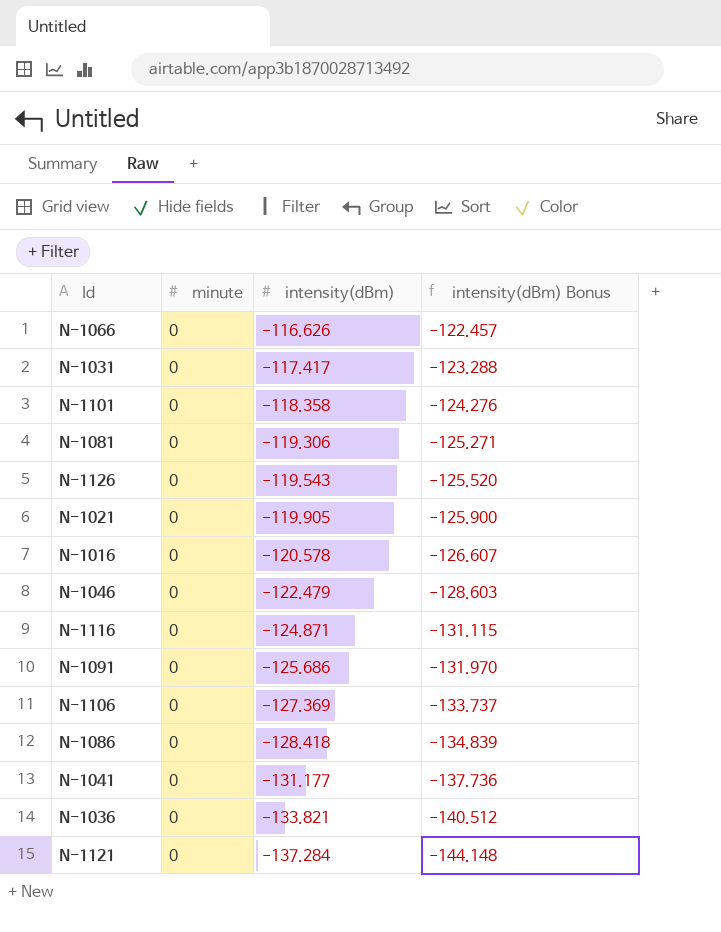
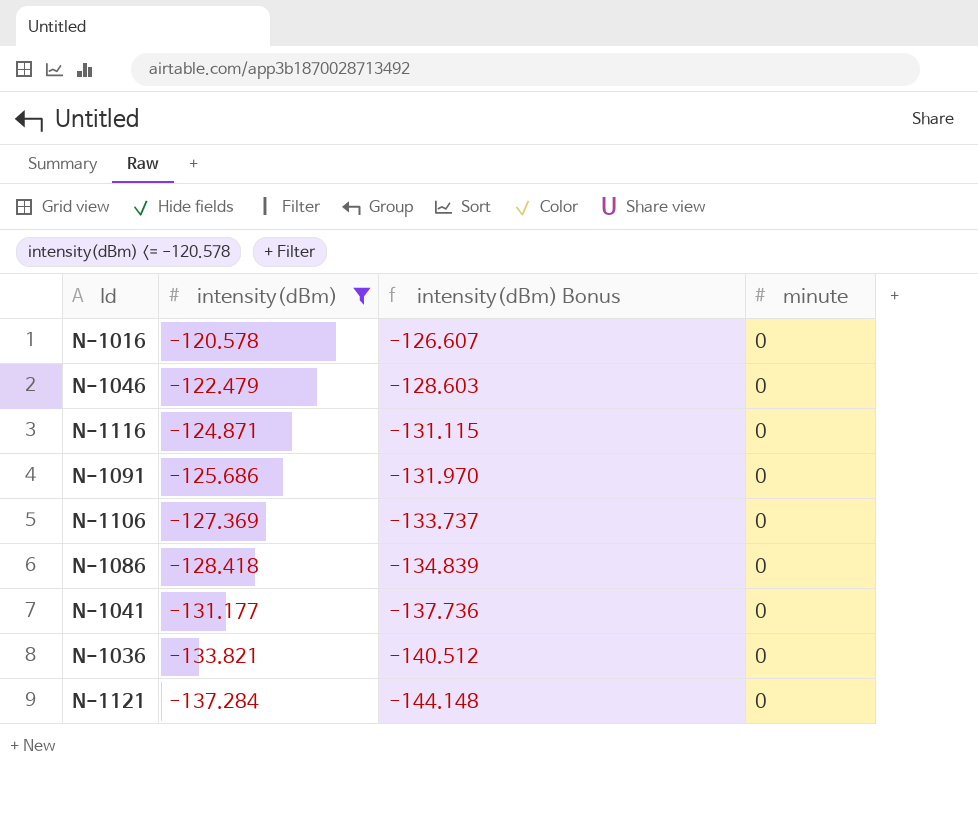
filter: none -> intensity(dBm) <= -120.578
column minute | position: 2 -> 4

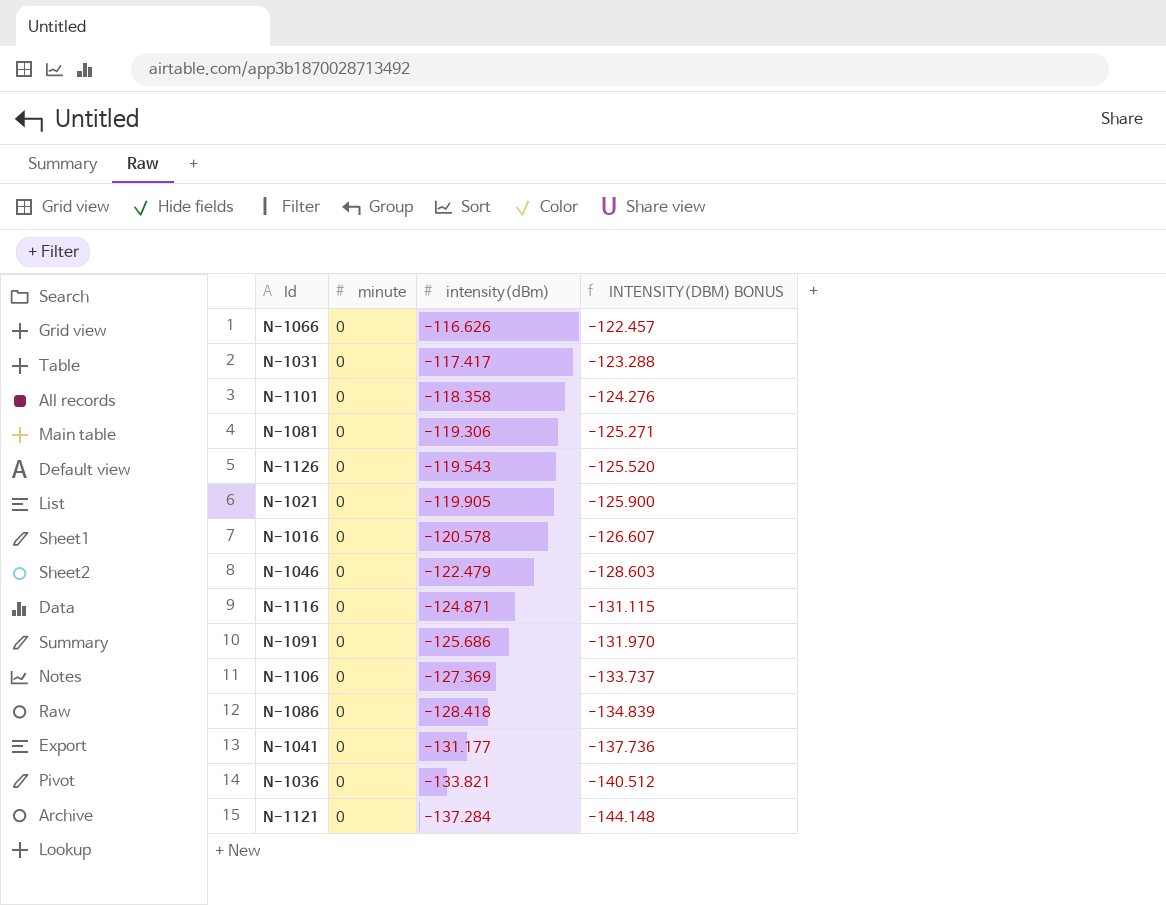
filter: intensity(dBm) <= -120.578 -> none
column minute | position: 4 -> 2
column name: intensity(dBm) Bonus -> INTENSITY(DBM) BONUS

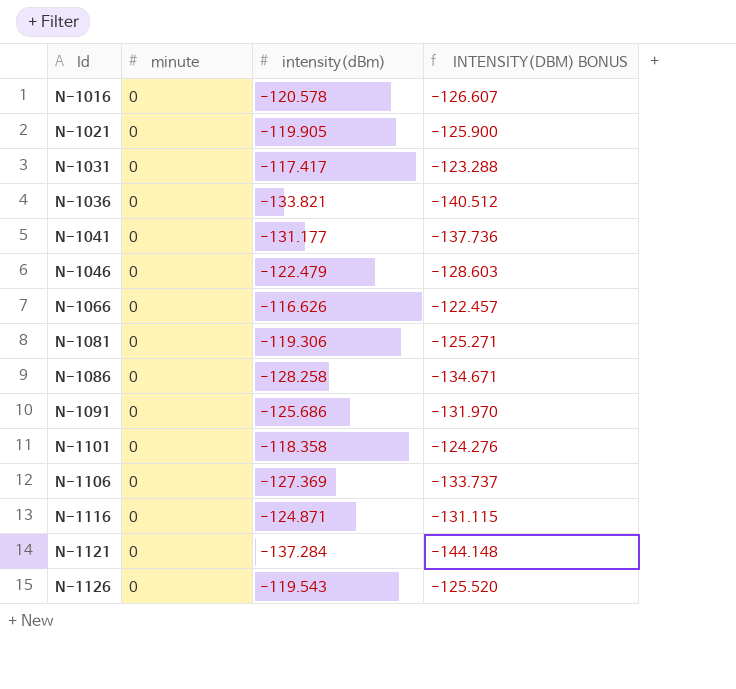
row order: intensity(dBm) descending -> Id ascending
N-1086 | intensity(dBm): -128.418 -> -128.258
N-1086 | INTENSITY(DBM) BONUS: -134.839 -> -134.671

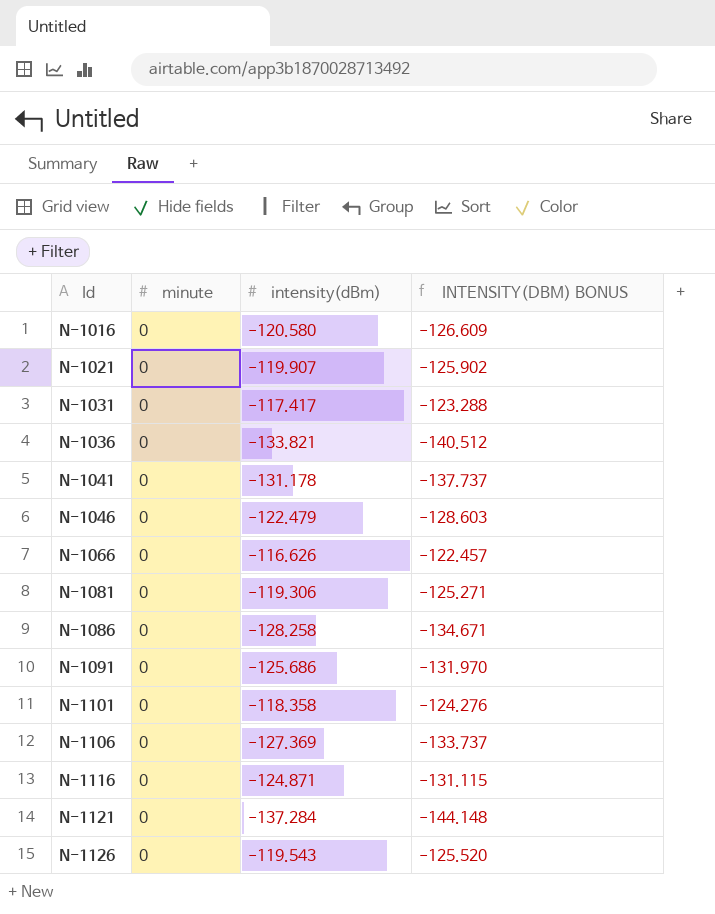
N-1016 | intensity(dBm): -120.578 -> -120.580
N-1016 | INTENSITY(DBM) BONUS: -126.607 -> -126.609
N-1021 | intensity(dBm): -119.905 -> -119.907
N-1021 | INTENSITY(DBM) BONUS: -125.900 -> -125.902
N-1041 | intensity(dBm): -131.177 -> -131.178
N-1041 | INTENSITY(DBM) BONUS: -137.736 -> -137.737

